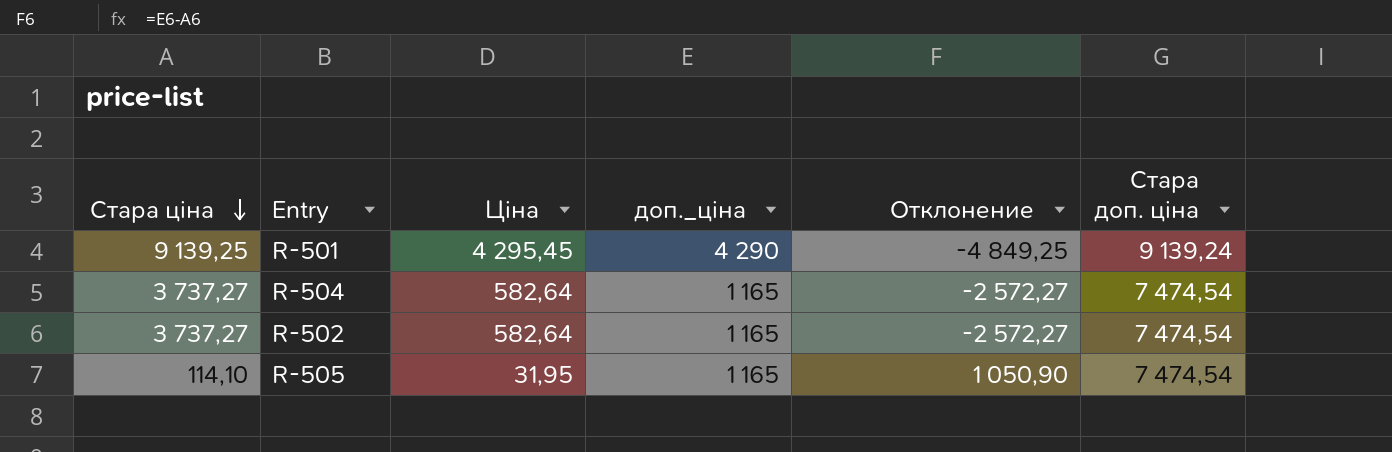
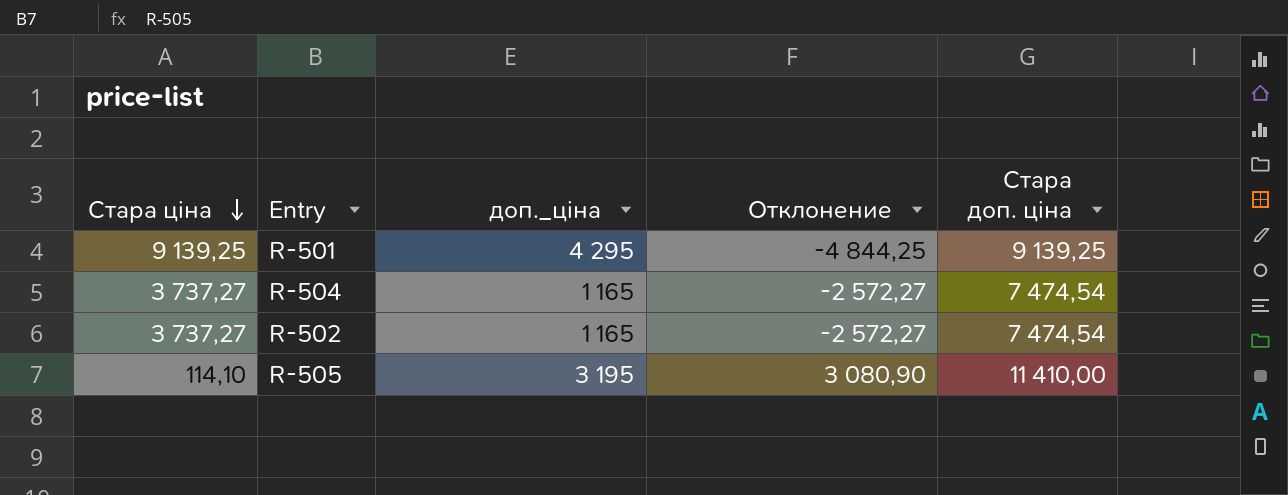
column Ціна | position: 3 -> none
R-501 | доп._ціна: 4 290 -> 4 295
R-501 | Отклонение: -4 849,25 -> -4 844,25
R-501 | Стара доп. ціна: 9 139,24 -> 9 139,25
R-505 | доп._ціна: 1 165 -> 3 195
R-505 | Отклонение: 1 050,90 -> 3 080,90
R-505 | Стара доп. ціна: 7 474,54 -> 11 410,00

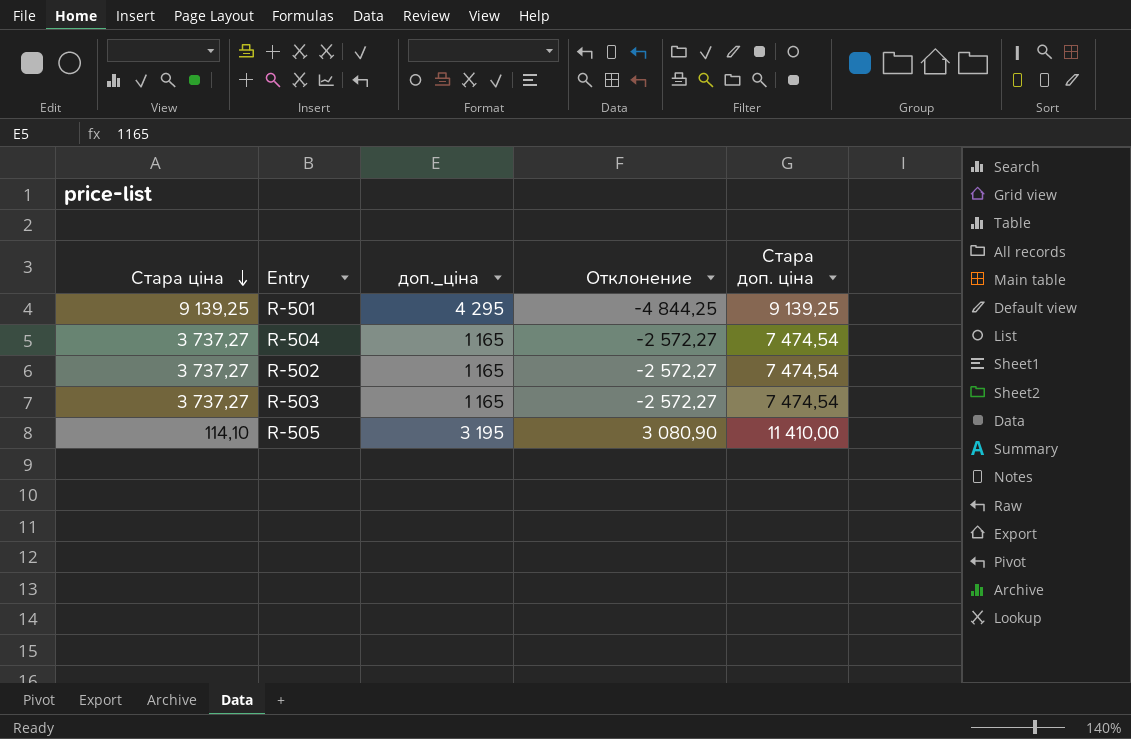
row R-503: none -> 3 737,27 | 1 165 | -2 572,27 | 7 474,54

